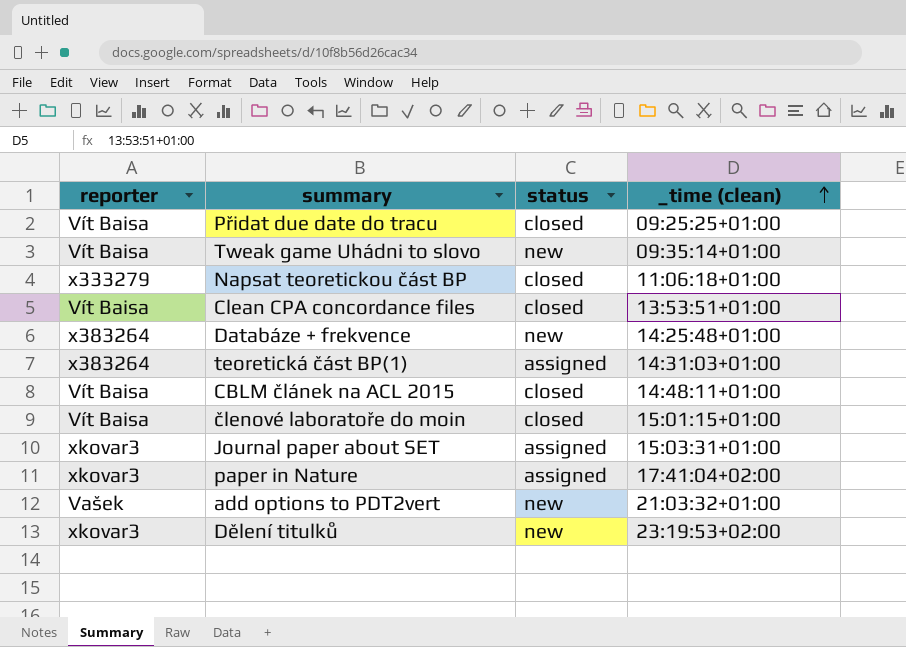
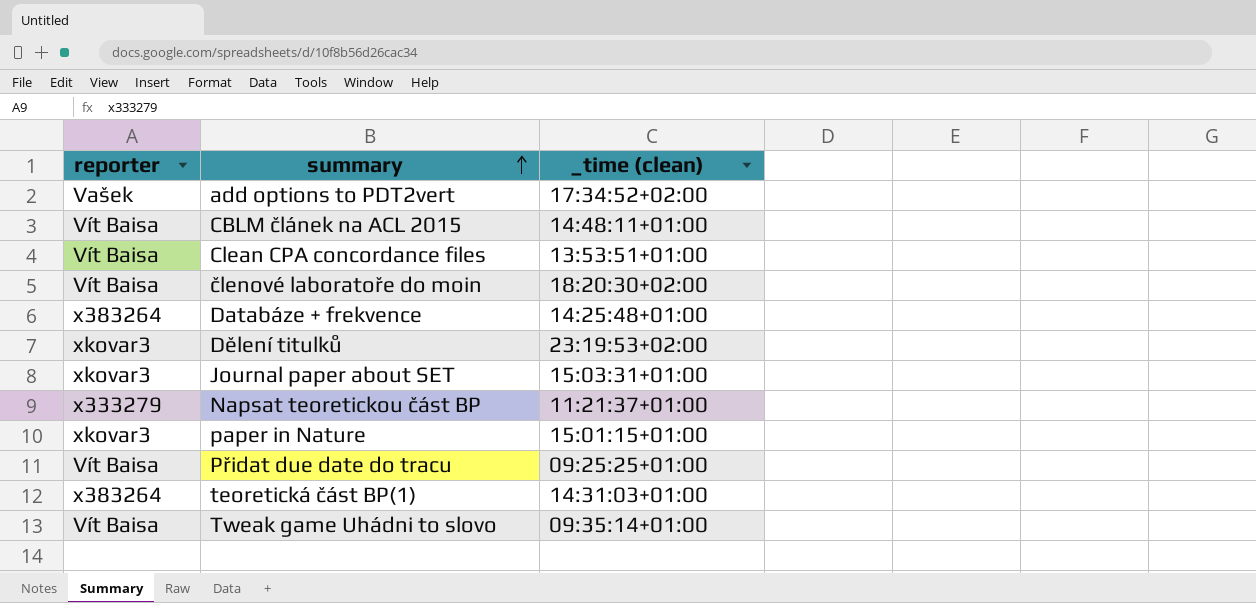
row order: _time (clean) ascending -> summary ascending
column status | position: 3 -> none
add options to PDT2vert | _time (clean): 21:03:32+01:00 -> 17:34:52+02:00
členové laboratoře do moin | _time (clean): 15:01:15+01:00 -> 18:20:30+02:00
Napsat teoretickou část BP | _time (clean): 11:06:18+01:00 -> 11:21:37+01:00
paper in Nature | _time (clean): 17:41:04+02:00 -> 15:01:15+01:00

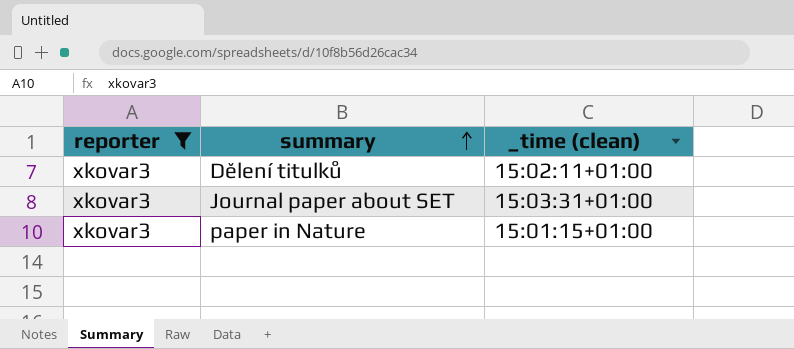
filter: none -> reporter = xkovar3
Dělení titulků | _time (clean): 23:19:53+02:00 -> 15:02:11+01:00

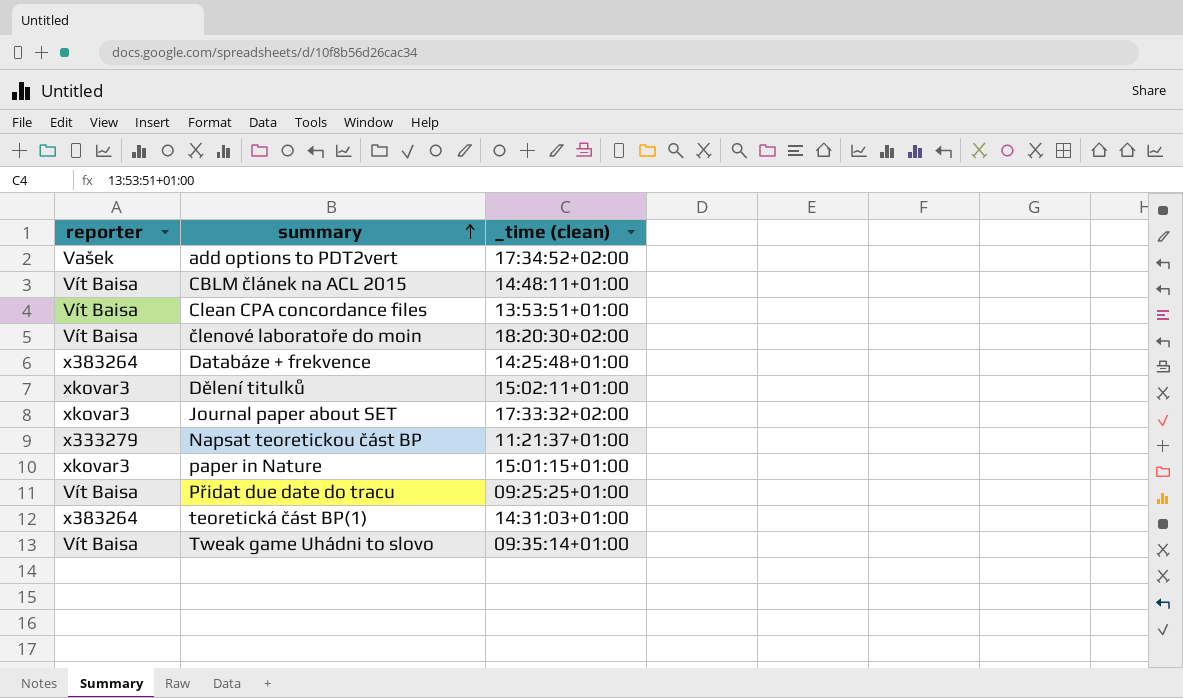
filter: reporter = xkovar3 -> none
Journal paper about SET | _time (clean): 15:03:31+01:00 -> 17:33:32+02:00

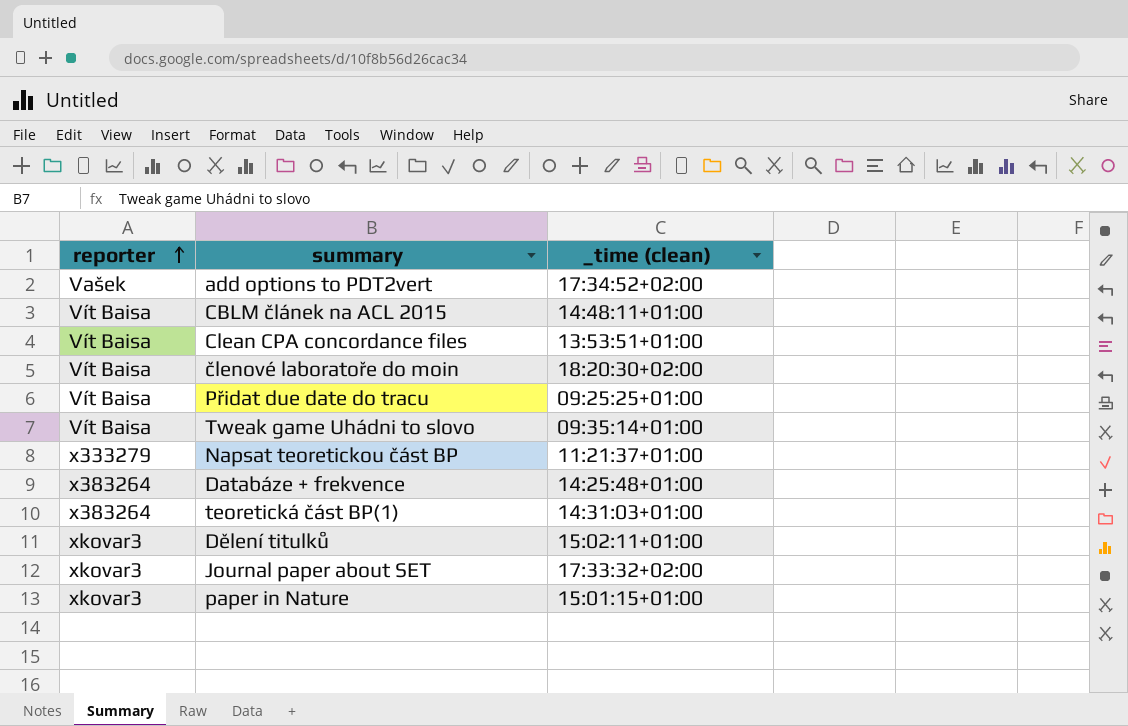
row order: summary ascending -> reporter ascending

